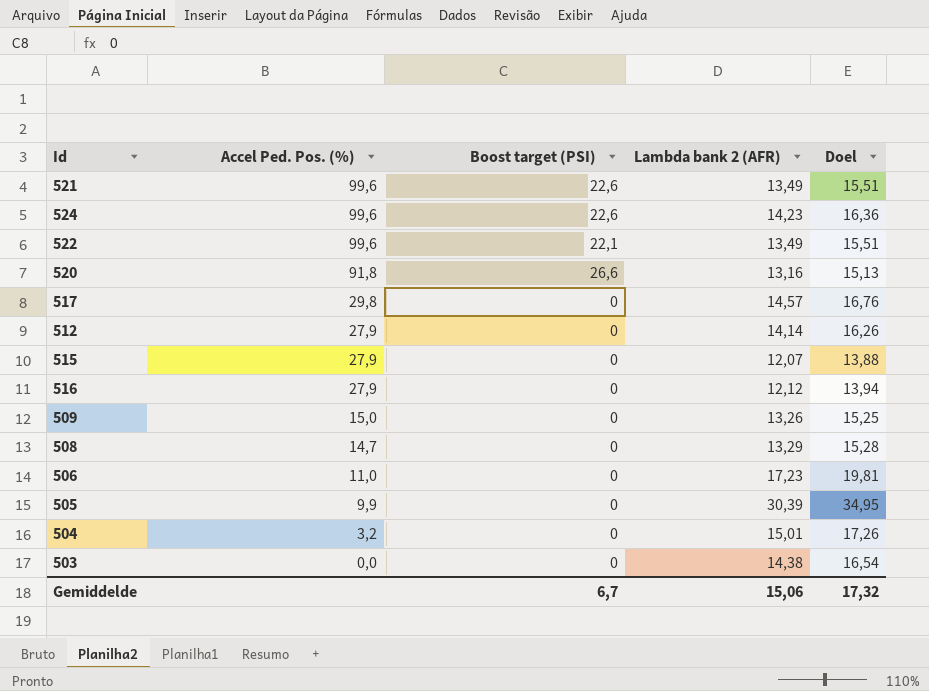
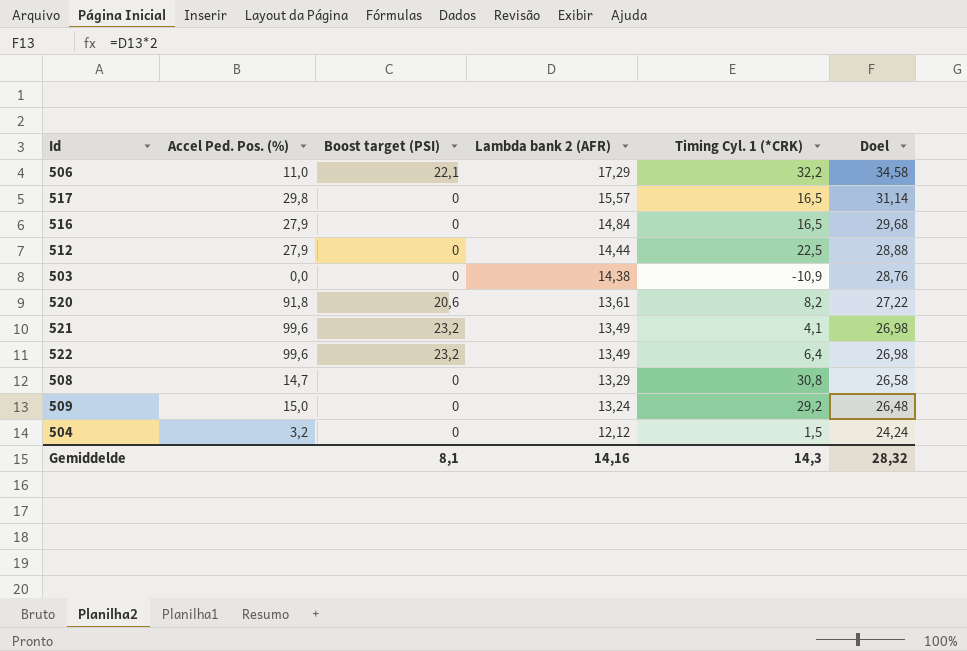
row order: Accel Ped. Pos. (%) descending -> Lambda bank 2 (AFR) descending
column Timing Cyl. 1 (*CRK) | position: none -> 5
column Doel | formula: [Lambda bank 2 (AFR)] * 1,15 -> [Lambda bank 2 (AFR)] * 2
row 524: 99,6 | 22,6 | 14,23 | 16,36 -> none
row 515: 27,9 | 0 | 12,07 | 13,88 -> none
row 505: 9,9 | 0 | 30,39 | 34,95 -> none
506 | Boost target (PSI): 0 -> 22,1
506 | Lambda bank 2 (AFR): 17,23 -> 17,29
517 | Lambda bank 2 (AFR): 14,57 -> 15,57
516 | Lambda bank 2 (AFR): 12,12 -> 14,84
512 | Lambda bank 2 (AFR): 14,14 -> 14,44
520 | Boost target (PSI): 26,6 -> 20,6
520 | Lambda bank 2 (AFR): 13,16 -> 13,61
521 | Boost target (PSI): 22,6 -> 23,2
522 | Boost target (PSI): 22,1 -> 23,2
509 | Lambda bank 2 (AFR): 13,26 -> 13,24
504 | Lambda bank 2 (AFR): 15,01 -> 12,12
Gemiddelde | Boost target (PSI): 6,7 -> 8,1
Gemiddelde | Lambda bank 2 (AFR): 15,06 -> 14,16
Gemiddelde | Doel: 17,32 -> 28,32

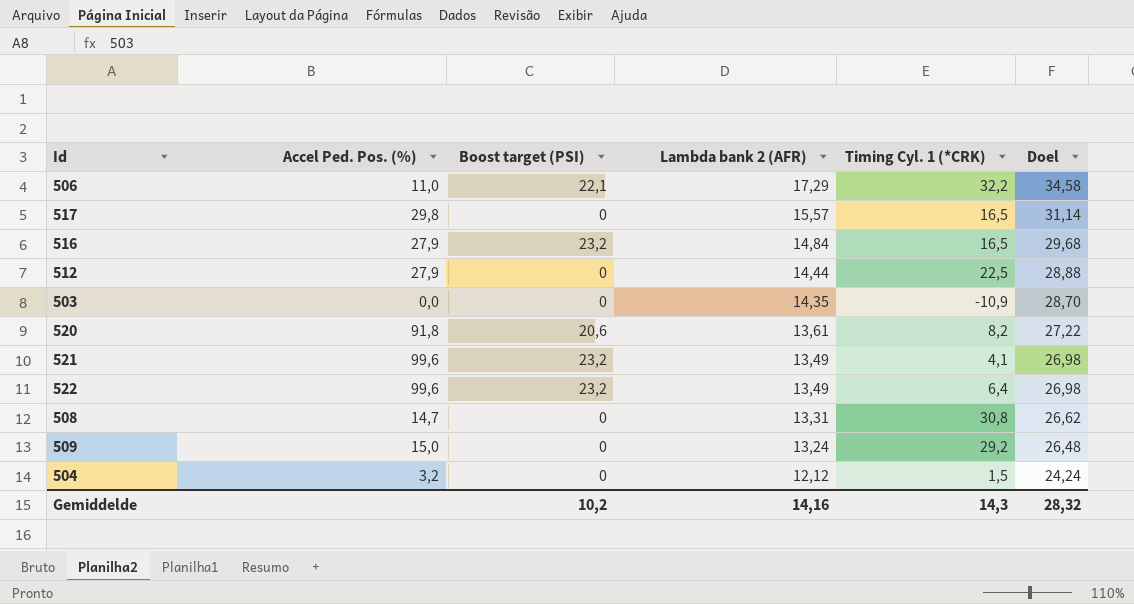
516 | Boost target (PSI): 0 -> 23,2
503 | Lambda bank 2 (AFR): 14,38 -> 14,35
503 | Doel: 28,76 -> 28,70
508 | Lambda bank 2 (AFR): 13,29 -> 13,31
508 | Doel: 26,58 -> 26,62
Gemiddelde | Boost target (PSI): 8,1 -> 10,2

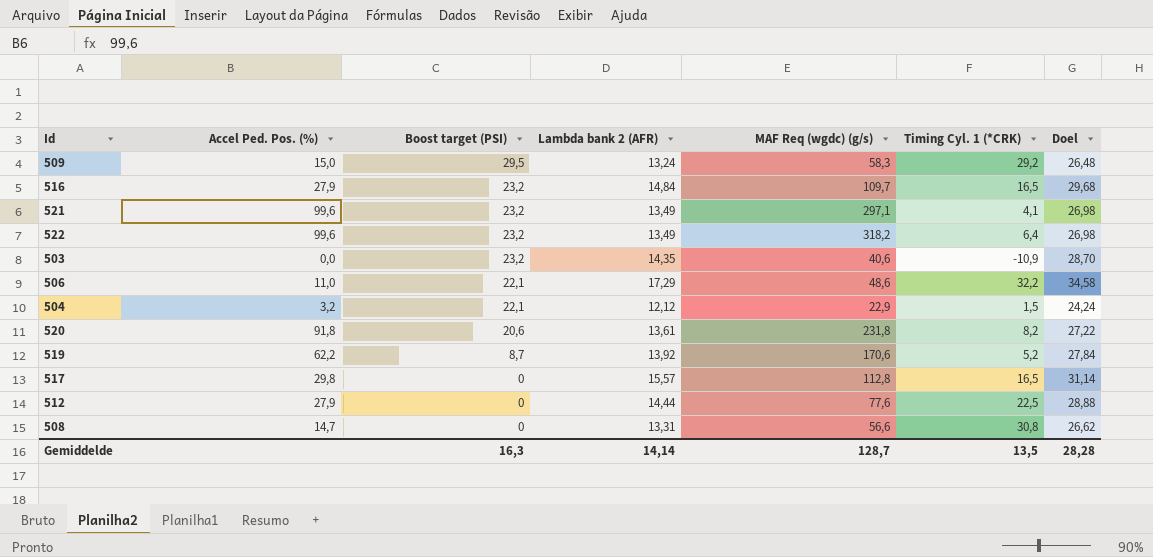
row order: Lambda bank 2 (AFR) descending -> Boost target (PSI) descending
column MAF Req (wgdc) (g/s) | position: none -> 5
509 | Boost target (PSI): 0 -> 29,5
503 | Boost target (PSI): 0 -> 23,2
504 | Boost target (PSI): 0 -> 22,1
row 519: none -> 62,2 | 8,7 | 13,92 | 170,6 | 5,2 | 27,84
Gemiddelde | Boost target (PSI): 10,2 -> 16,3
Gemiddelde | Lambda bank 2 (AFR): 14,16 -> 14,14
Gemiddelde | Timing Cyl. 1 (*CRK): 14,3 -> 13,5
Gemiddelde | Doel: 28,32 -> 28,28

